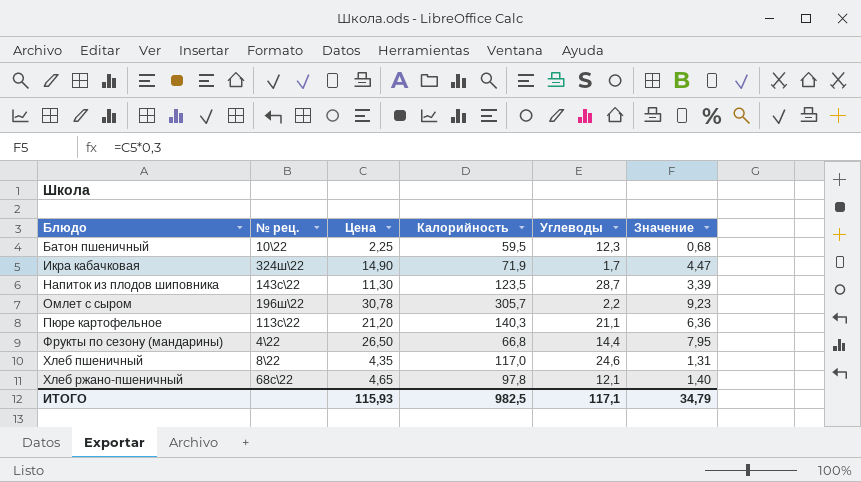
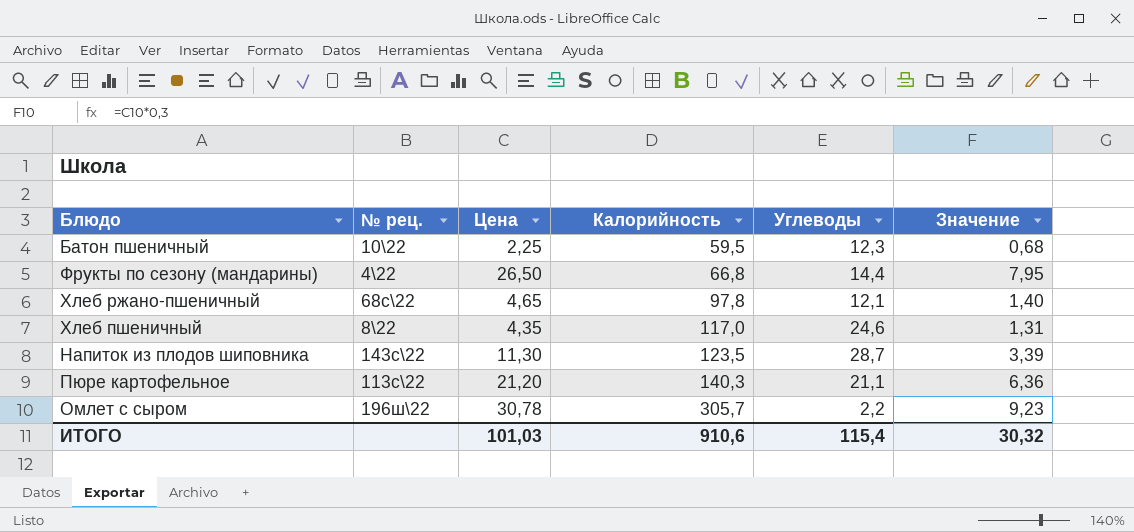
row order: Блюдо ascending -> Калорийность ascending
row Икра кабачковая: 324ш\22 | 14,90 | 71,9 | 1,7 | 4,47 -> none
ИТОГО | Цена: 115,93 -> 101,03
ИТОГО | Калорийность: 982,5 -> 910,6
ИТОГО | Углеводы: 117,1 -> 115,4
ИТОГО | Значение: 34,79 -> 30,32

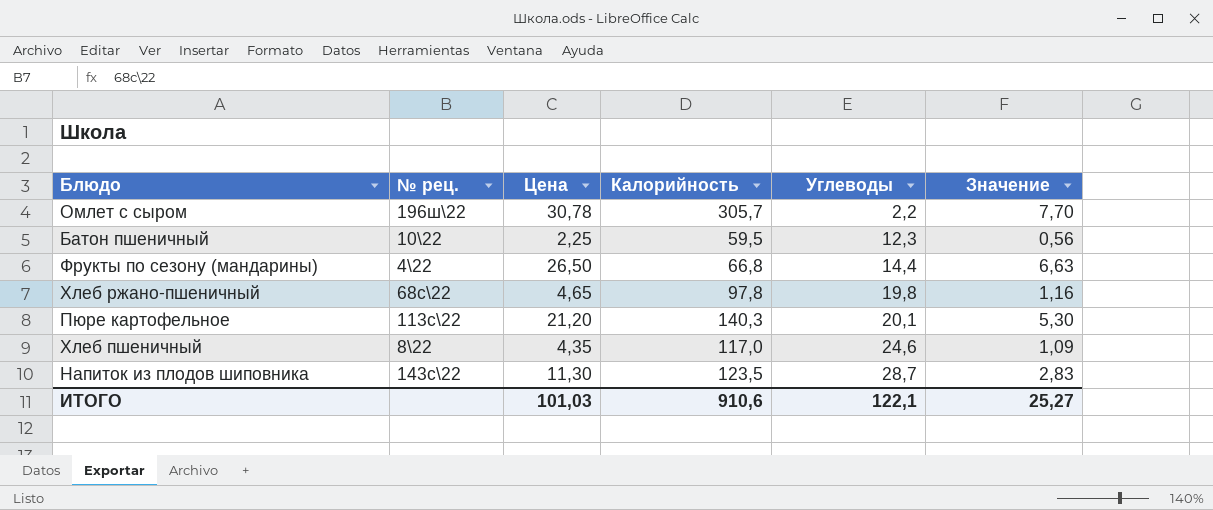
row order: Калорийность ascending -> Углеводы ascending
column Значение | formula: [Цена] * 0,3 -> [Цена] * 0,25
Хлеб ржано-пшеничный | Углеводы: 12,1 -> 19,8
Пюре картофельное | Углеводы: 21,1 -> 20,1
ИТОГО | Углеводы: 115,4 -> 122,1
ИТОГО | Значение: 30,32 -> 25,27

